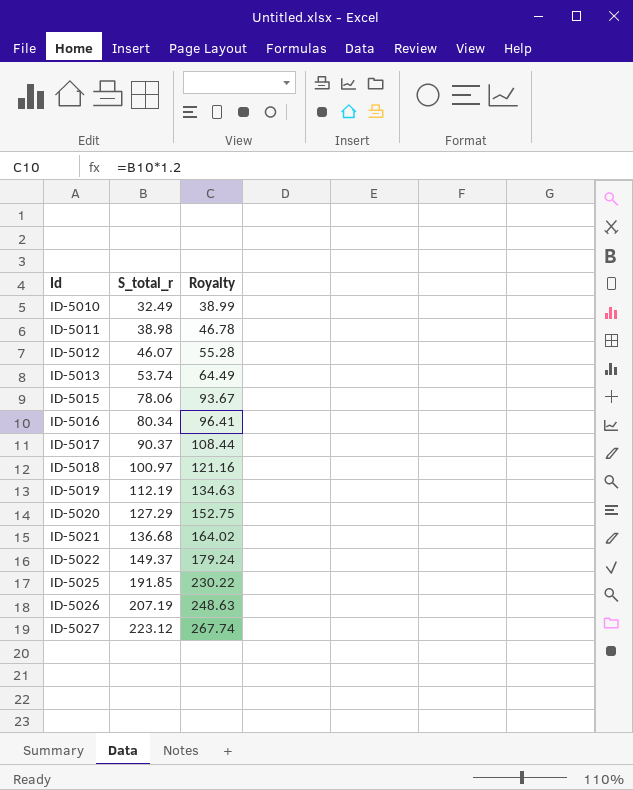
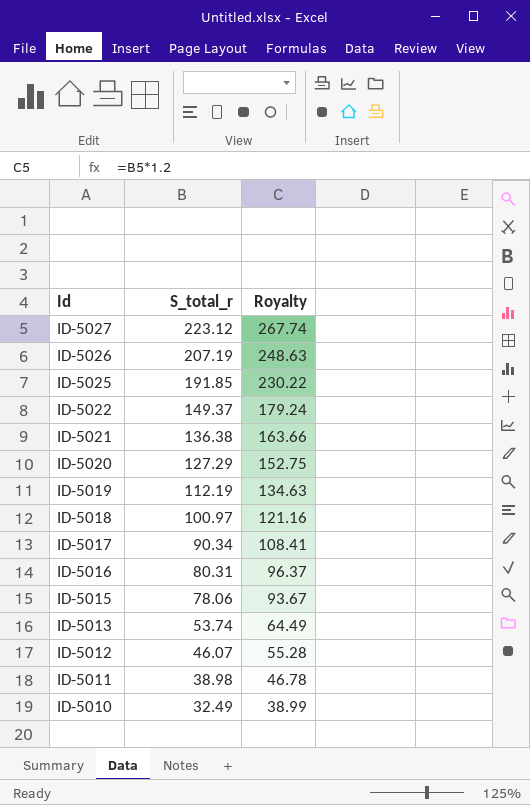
row order: Id ascending -> Id descending
ID-5021 | S_total_r: 136.68 -> 136.38
ID-5021 | Royalty: 164.02 -> 163.66
ID-5017 | S_total_r: 90.37 -> 90.34
ID-5017 | Royalty: 108.44 -> 108.41
ID-5016 | S_total_r: 80.34 -> 80.31
ID-5016 | Royalty: 96.41 -> 96.37

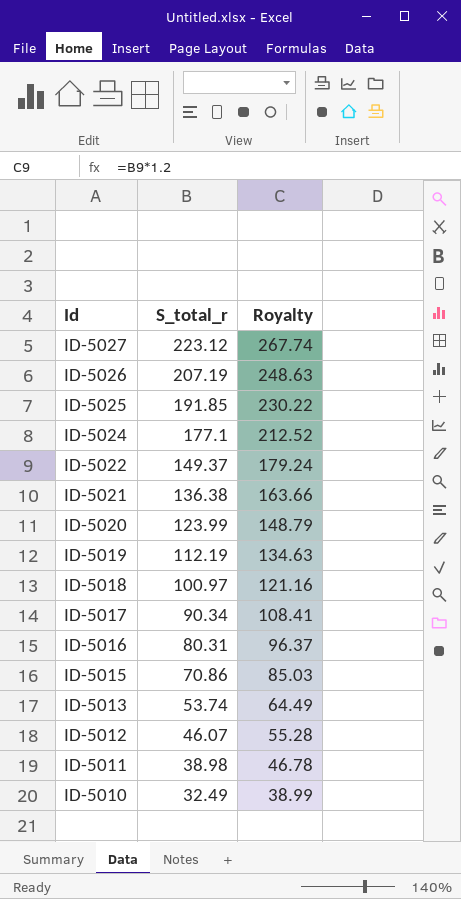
row ID-5024: none -> 177.1 | 212.52
ID-5020 | S_total_r: 127.29 -> 123.99
ID-5020 | Royalty: 152.75 -> 148.79
ID-5015 | S_total_r: 78.06 -> 70.86
ID-5015 | Royalty: 93.67 -> 85.03

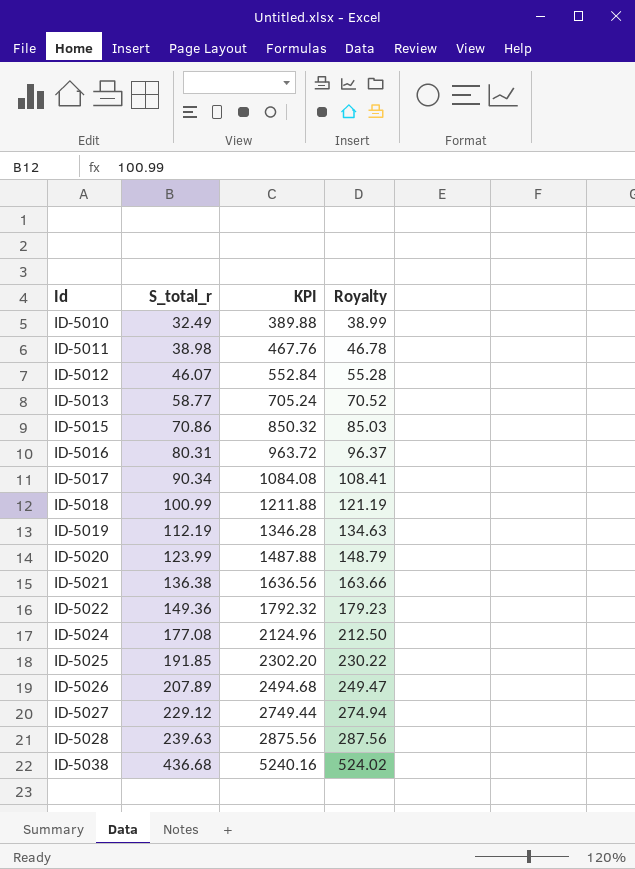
row order: Id descending -> Id ascending
column KPI | formula: none -> [S_total_r] * 12
ID-5013 | S_total_r: 53.74 -> 58.77
ID-5013 | Royalty: 64.49 -> 70.52
ID-5018 | S_total_r: 100.97 -> 100.99
ID-5018 | Royalty: 121.16 -> 121.19
ID-5022 | S_total_r: 149.37 -> 149.36
ID-5022 | Royalty: 179.24 -> 179.23
ID-5024 | S_total_r: 177.1 -> 177.08
ID-5024 | Royalty: 212.52 -> 212.50
ID-5026 | S_total_r: 207.19 -> 207.89
ID-5026 | Royalty: 248.63 -> 249.47
ID-5027 | S_total_r: 223.12 -> 229.12
ID-5027 | Royalty: 267.74 -> 274.94
row ID-5028: none -> 239.63 | 2875.56 | 287.56
row ID-5038: none -> 436.68 | 5240.16 | 524.02

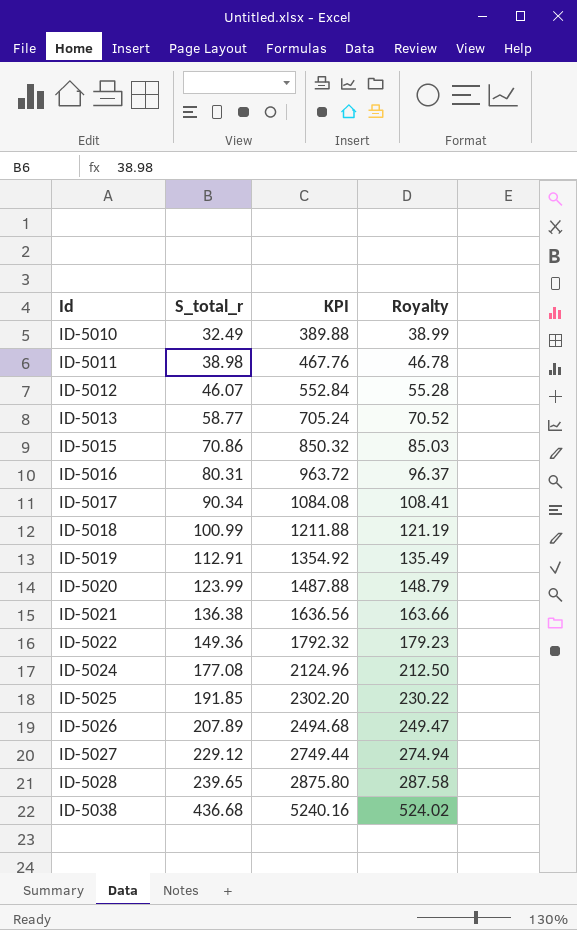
ID-5019 | S_total_r: 112.19 -> 112.91
ID-5019 | KPI: 1346.28 -> 1354.92
ID-5019 | Royalty: 134.63 -> 135.49
ID-5028 | S_total_r: 239.63 -> 239.65
ID-5028 | KPI: 2875.56 -> 2875.80
ID-5028 | Royalty: 287.56 -> 287.58

